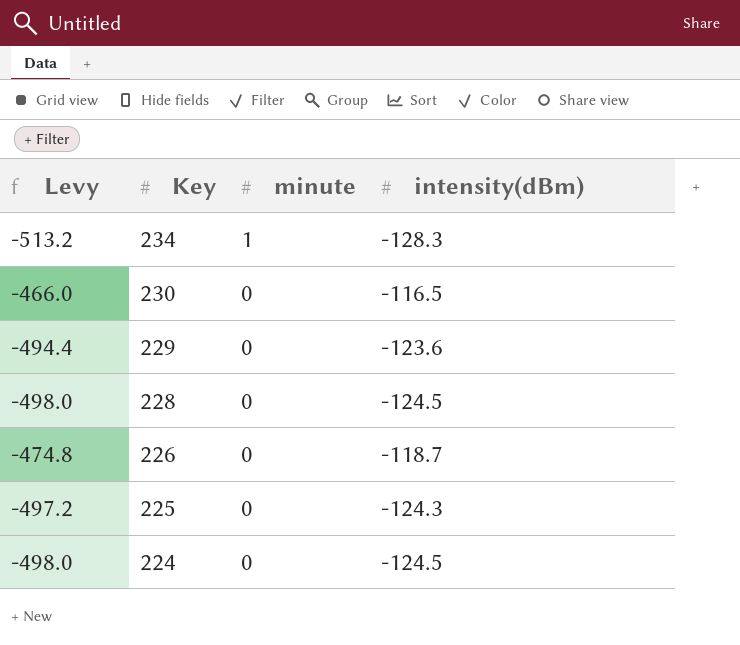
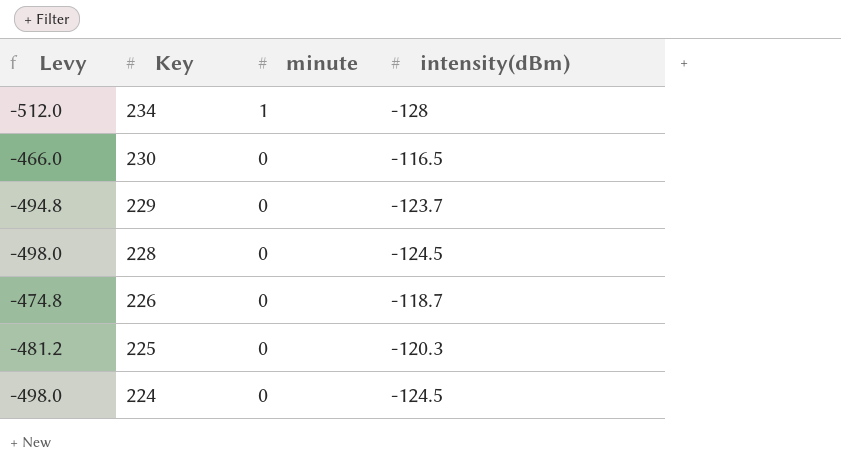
234 | Levy: -513.2 -> -512.0
234 | intensity(dBm): -128.3 -> -128
229 | Levy: -494.4 -> -494.8
229 | intensity(dBm): -123.6 -> -123.7
225 | Levy: -497.2 -> -481.2
225 | intensity(dBm): -124.3 -> -120.3

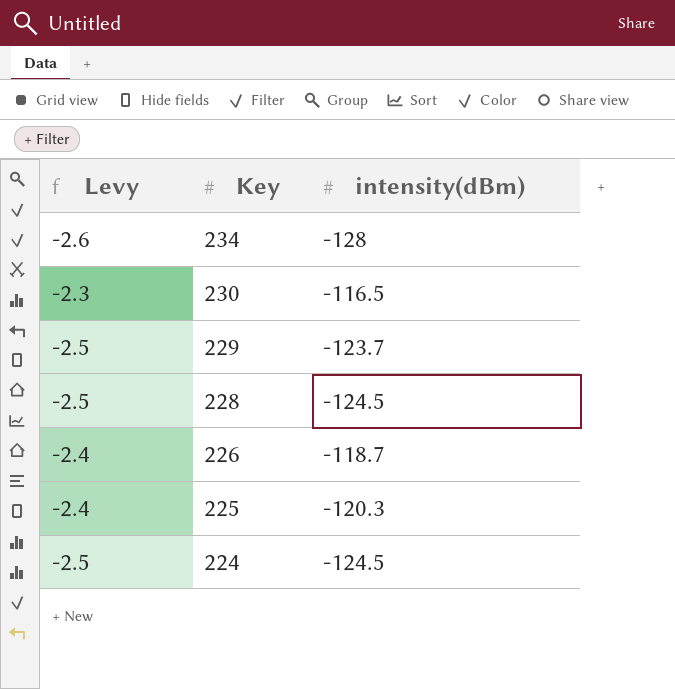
column minute | position: 3 -> none
column Levy | formula: [intensity(dBm)] * 4 -> [intensity(dBm)] * 0.02

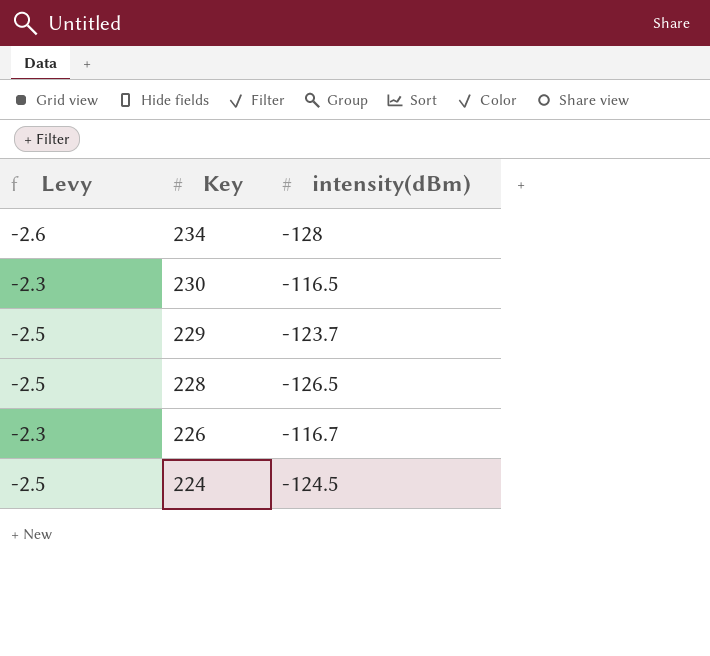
row 225: -2.4 | -120.3 -> none
228 | intensity(dBm): -124.5 -> -126.5
226 | Levy: -2.4 -> -2.3
226 | intensity(dBm): -118.7 -> -116.7

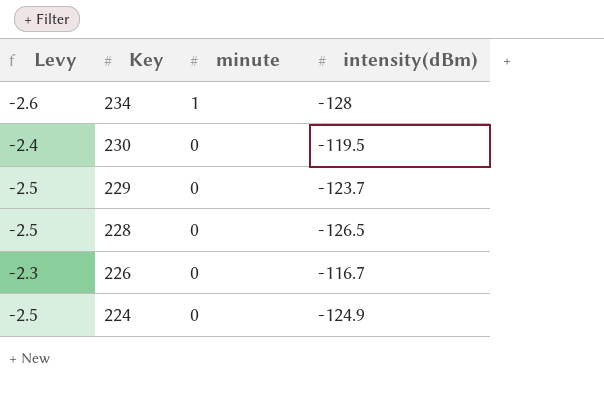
column minute | position: none -> 3
230 | Levy: -2.3 -> -2.4
230 | intensity(dBm): -116.5 -> -119.5
224 | intensity(dBm): -124.5 -> -124.9

